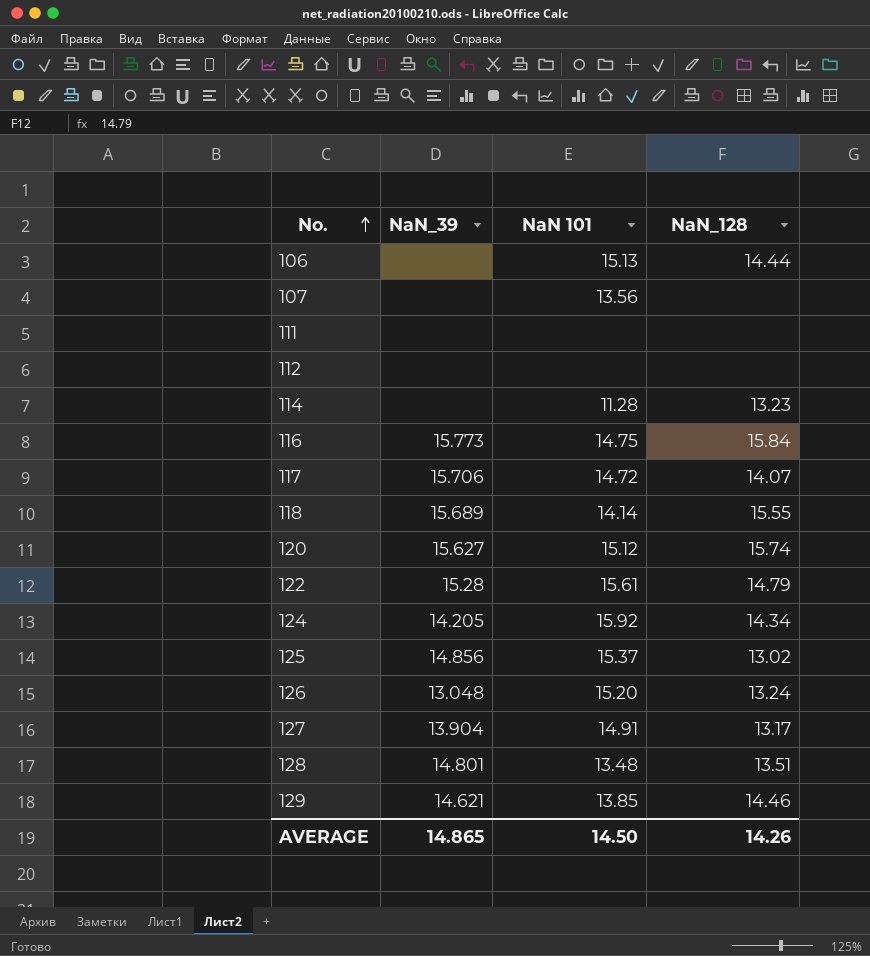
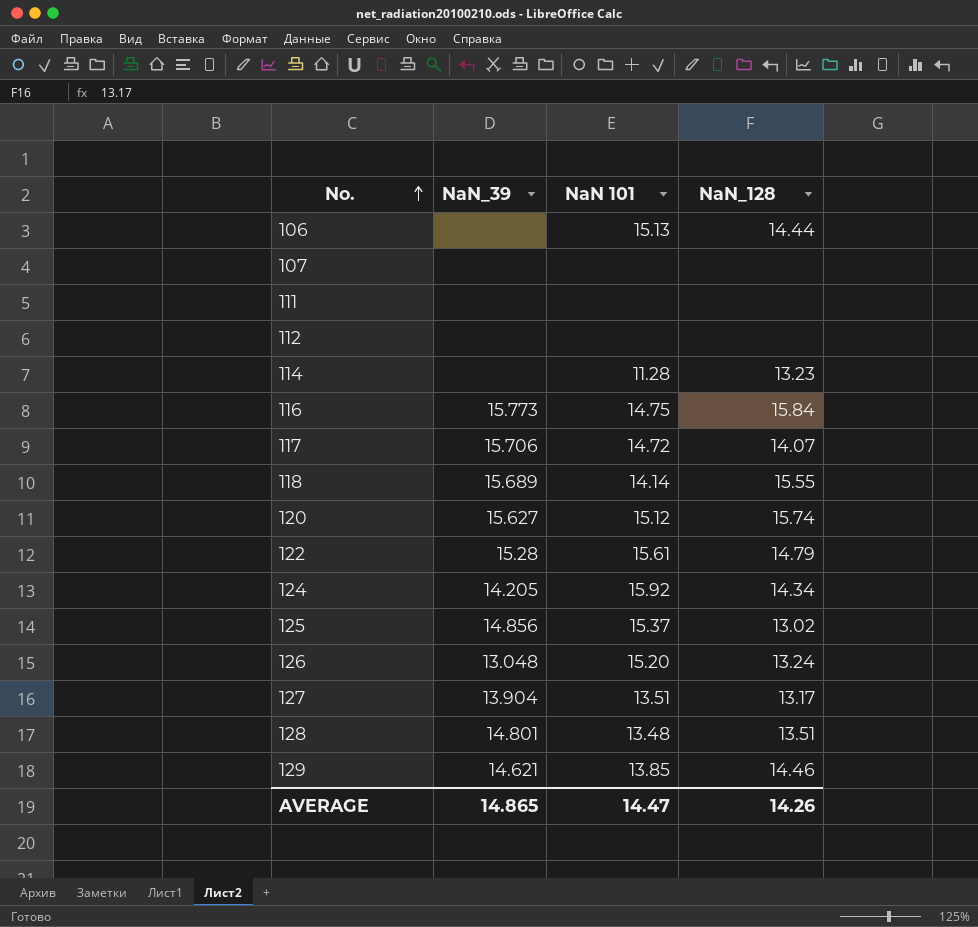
107 | NaN 101: 13.56 -> none
127 | NaN 101: 14.91 -> 13.51
AVERAGE | NaN 101: 14.50 -> 14.47

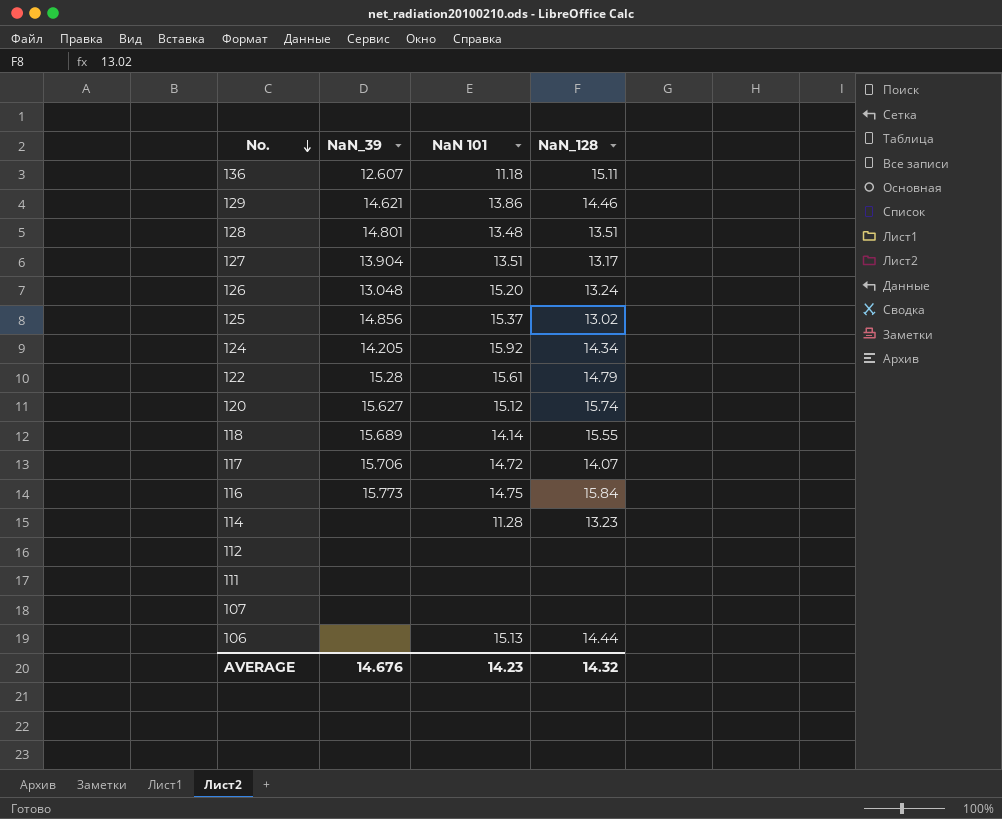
row order: No. ascending -> No. descending
row 136: none -> 12.607 | 11.18 | 15.11
129 | NaN 101: 13.85 -> 13.86
AVERAGE | NaN_39: 14.865 -> 14.676
AVERAGE | NaN 101: 14.47 -> 14.23
AVERAGE | NaN_128: 14.26 -> 14.32

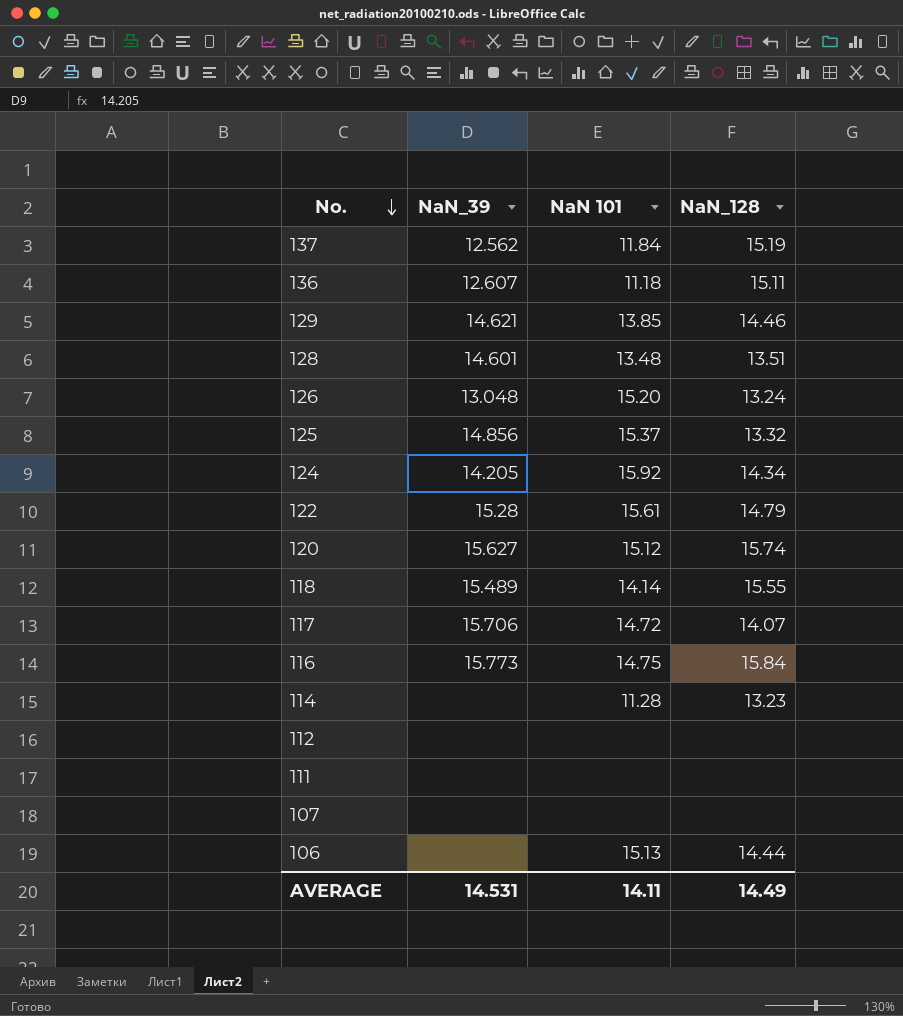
row 127: 13.904 | 13.51 | 13.17 -> none
row 137: none -> 12.562 | 11.84 | 15.19
129 | NaN 101: 13.86 -> 13.85
128 | NaN_39: 14.801 -> 14.601
125 | NaN_128: 13.02 -> 13.32
118 | NaN_39: 15.689 -> 15.489
AVERAGE | NaN_39: 14.676 -> 14.531
AVERAGE | NaN 101: 14.23 -> 14.11
AVERAGE | NaN_128: 14.32 -> 14.49

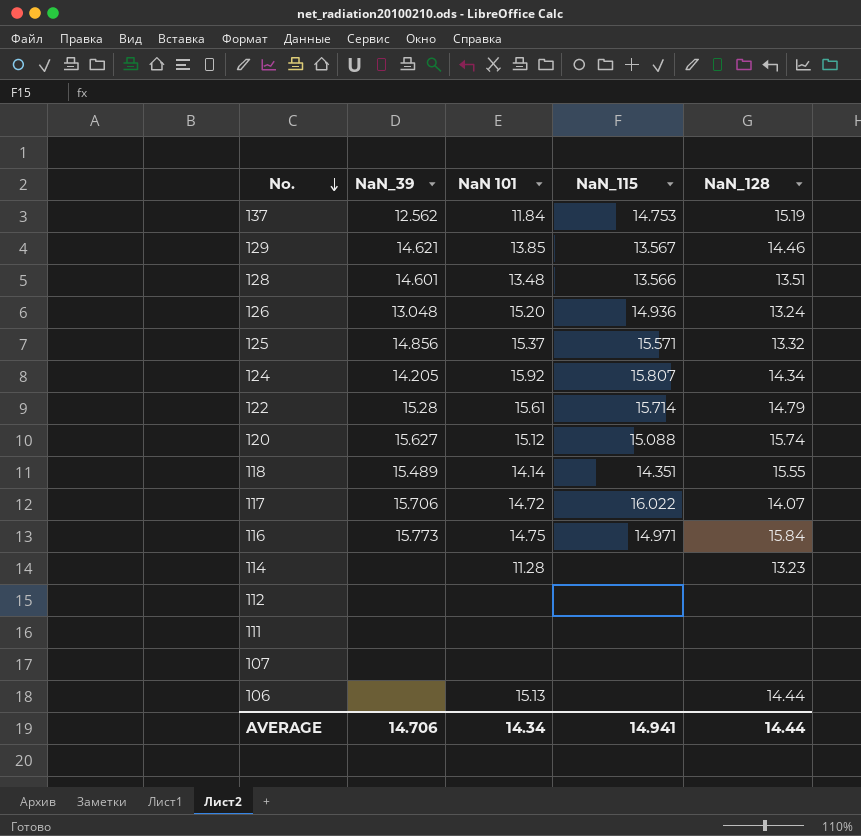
column NaN_115 | position: none -> 4
row 136: 12.607 | 11.18 | 15.11 -> none
AVERAGE | NaN_39: 14.531 -> 14.706
AVERAGE | NaN 101: 14.11 -> 14.34
AVERAGE | NaN_128: 14.49 -> 14.44

